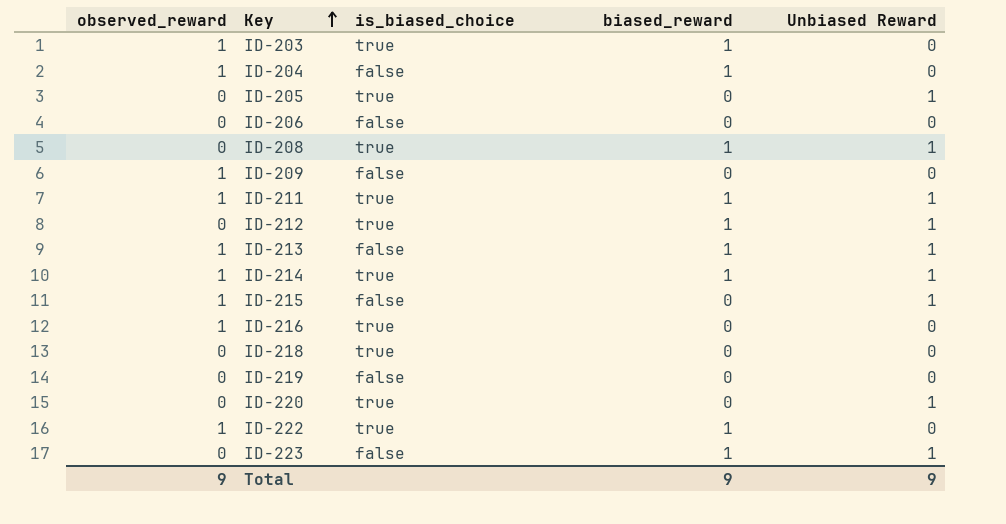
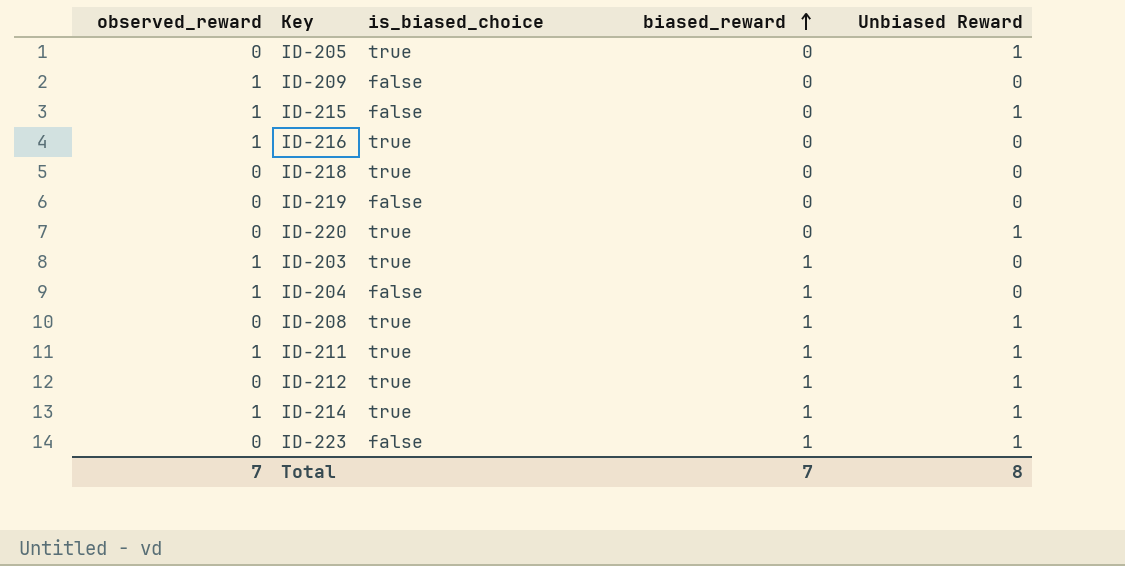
row order: Key ascending -> biased_reward ascending
row ID-206: 0 | false | 0 | 0 -> none
row ID-213: 1 | false | 1 | 1 -> none
row ID-222: 1 | true | 1 | 0 -> none
Total | observed_reward: 9 -> 7
Total | biased_reward: 9 -> 7
Total | Unbiased Reward: 9 -> 8

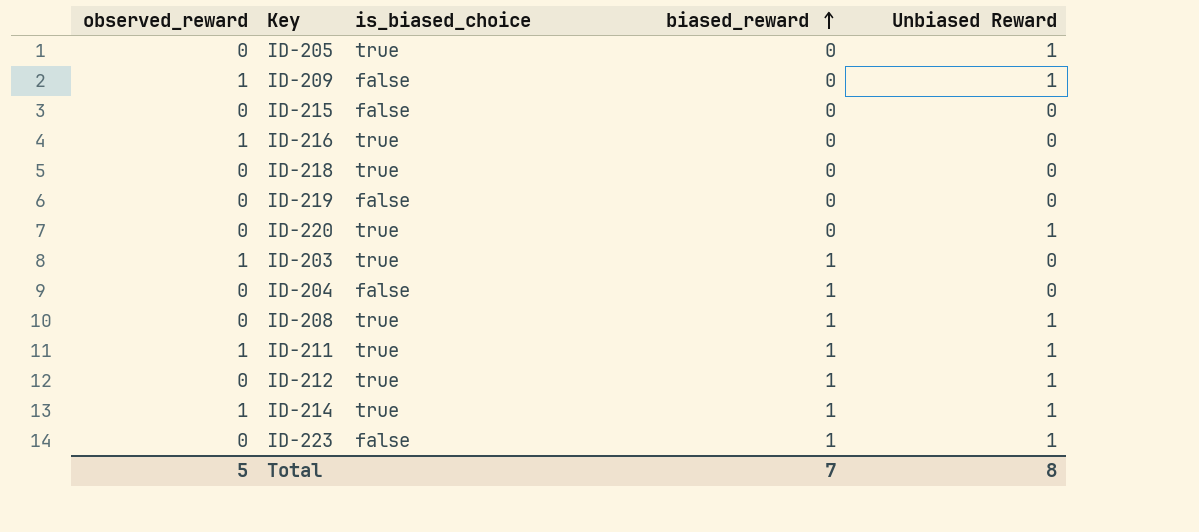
ID-209 | Unbiased Reward: 0 -> 1
ID-215 | observed_reward: 1 -> 0
ID-215 | Unbiased Reward: 1 -> 0
ID-204 | observed_reward: 1 -> 0
Total | observed_reward: 7 -> 5

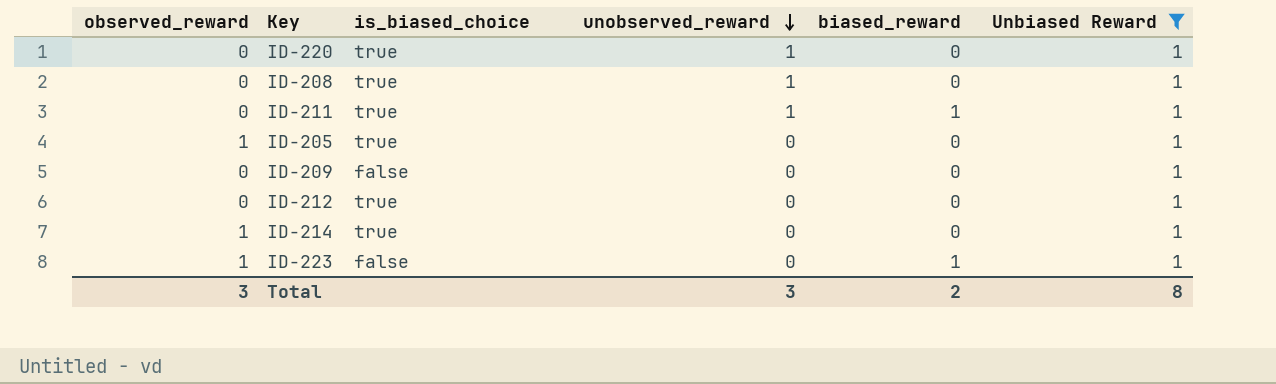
filter: none -> Unbiased Reward = 1
row order: biased_reward ascending -> unobserved_reward descending
column unobserved_reward | position: none -> 4
ID-208 | biased_reward: 1 -> 0
ID-211 | observed_reward: 1 -> 0
ID-205 | observed_reward: 0 -> 1
ID-209 | observed_reward: 1 -> 0
ID-212 | biased_reward: 1 -> 0
ID-214 | biased_reward: 1 -> 0
ID-223 | observed_reward: 0 -> 1
Total | observed_reward: 5 -> 3
Total | biased_reward: 7 -> 2

